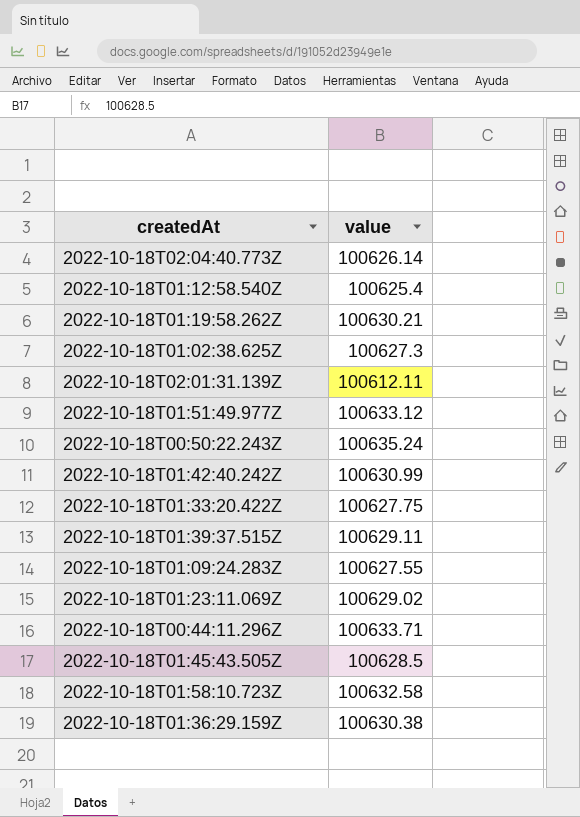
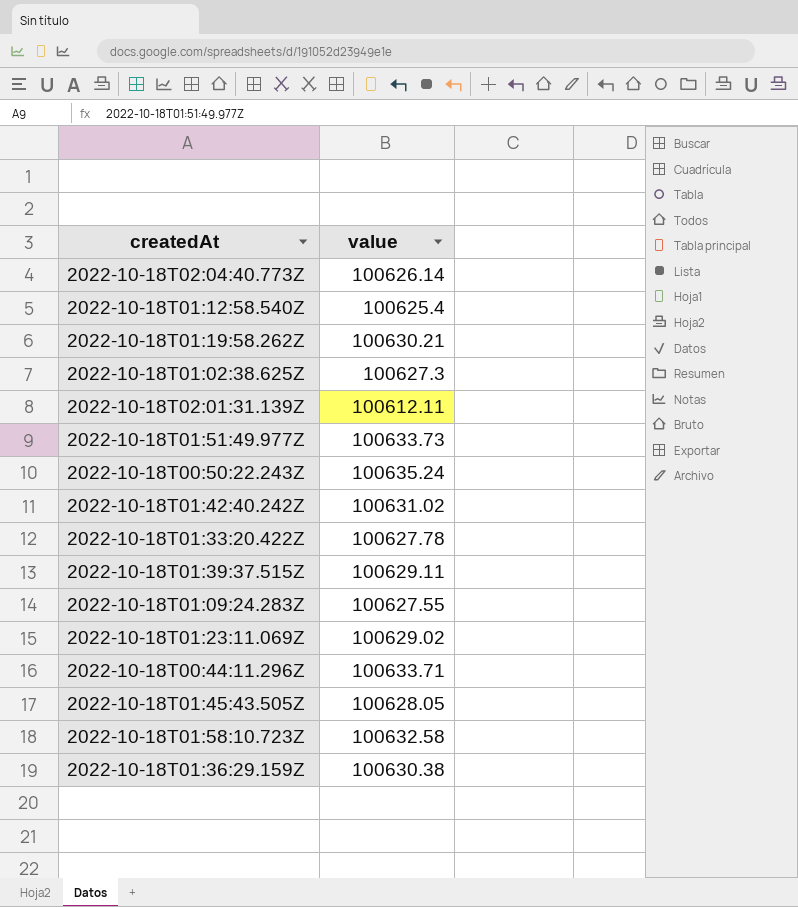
2022-10-18T01:51:49.977Z | value: 100633.12 -> 100633.73
2022-10-18T01:42:40.242Z | value: 100630.99 -> 100631.02
2022-10-18T01:33:20.422Z | value: 100627.75 -> 100627.78
2022-10-18T01:45:43.505Z | value: 100628.5 -> 100628.05

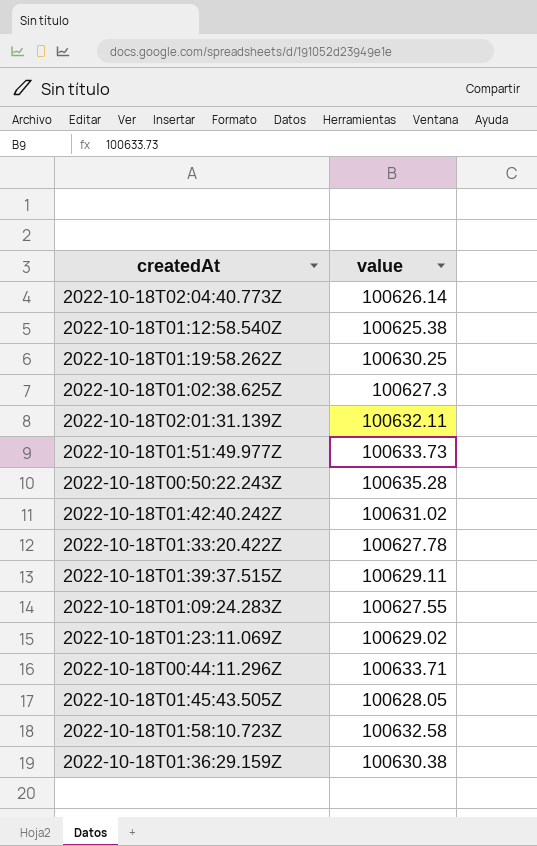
2022-10-18T01:12:58.540Z | value: 100625.4 -> 100625.38
2022-10-18T01:19:58.262Z | value: 100630.21 -> 100630.25
2022-10-18T02:01:31.139Z | value: 100612.11 -> 100632.11
2022-10-18T00:50:22.243Z | value: 100635.24 -> 100635.28

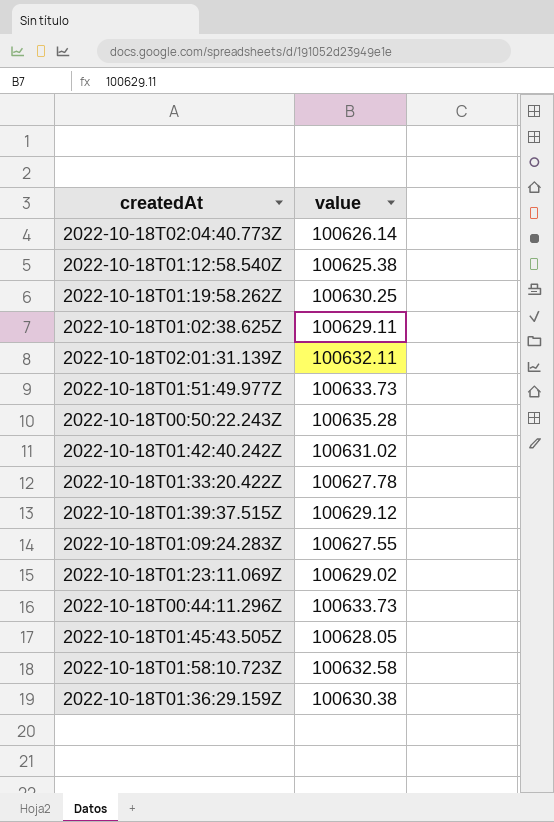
2022-10-18T01:02:38.625Z | value: 100627.3 -> 100629.11
2022-10-18T01:39:37.515Z | value: 100629.11 -> 100629.12
2022-10-18T00:44:11.296Z | value: 100633.71 -> 100633.73

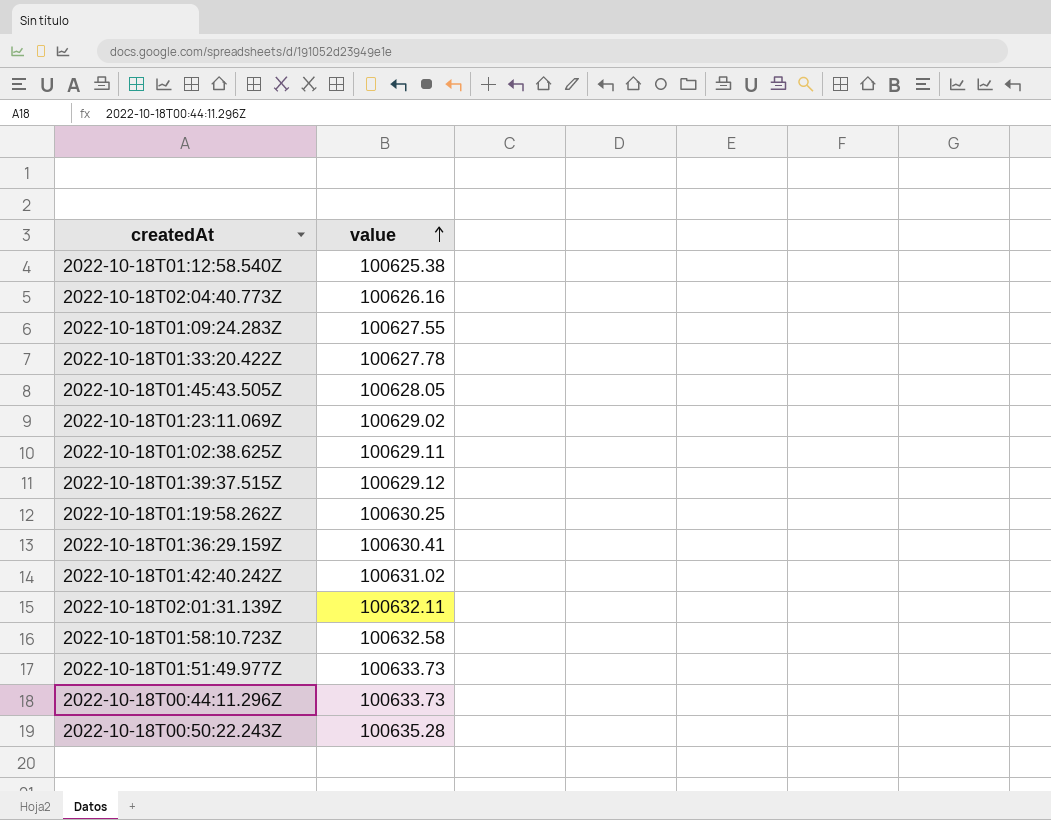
row order: none -> value ascending
2022-10-18T02:04:40.773Z | value: 100626.14 -> 100626.16
2022-10-18T01:36:29.159Z | value: 100630.38 -> 100630.41

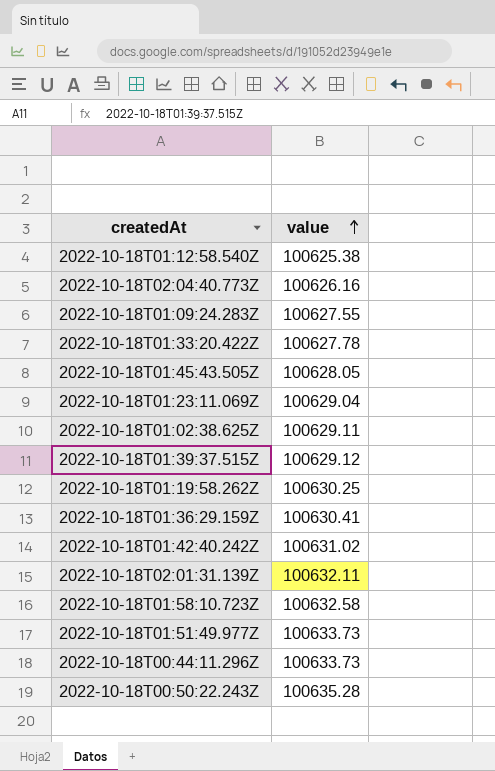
2022-10-18T01:23:11.069Z | value: 100629.02 -> 100629.04

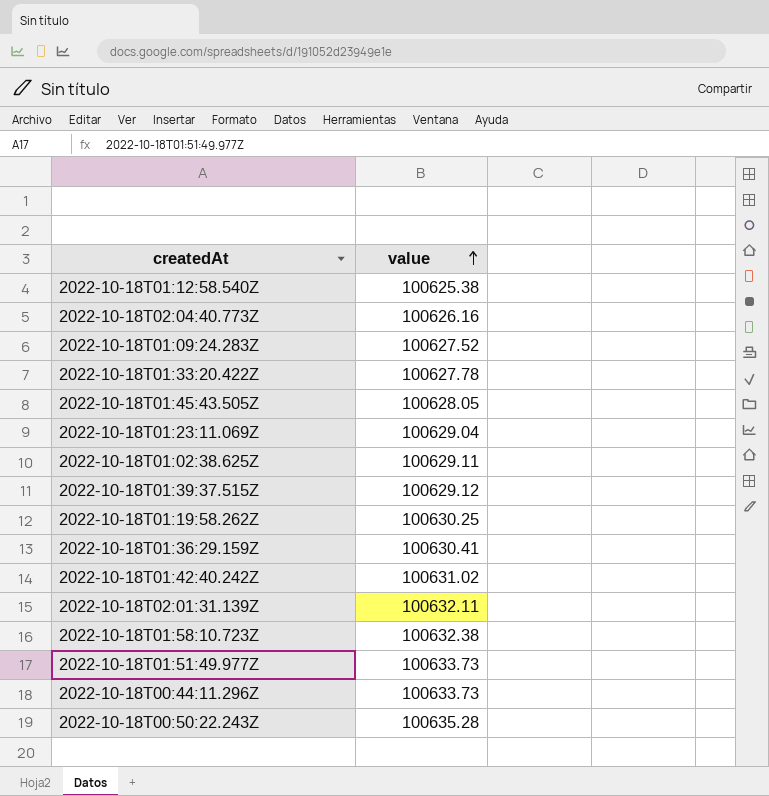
2022-10-18T01:09:24.283Z | value: 100627.55 -> 100627.52
2022-10-18T01:58:10.723Z | value: 100632.58 -> 100632.38

